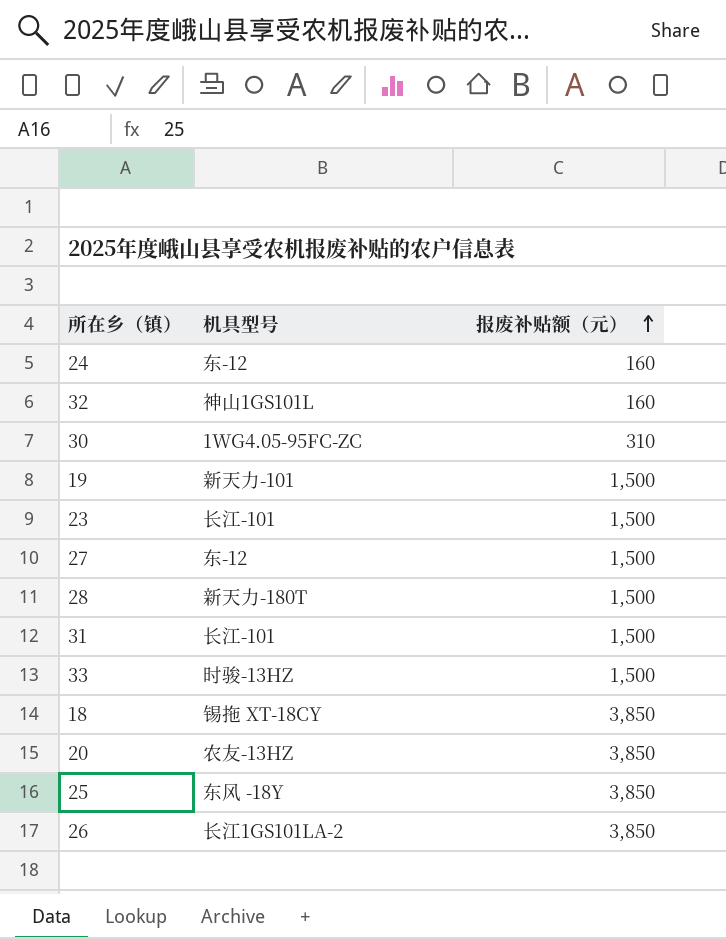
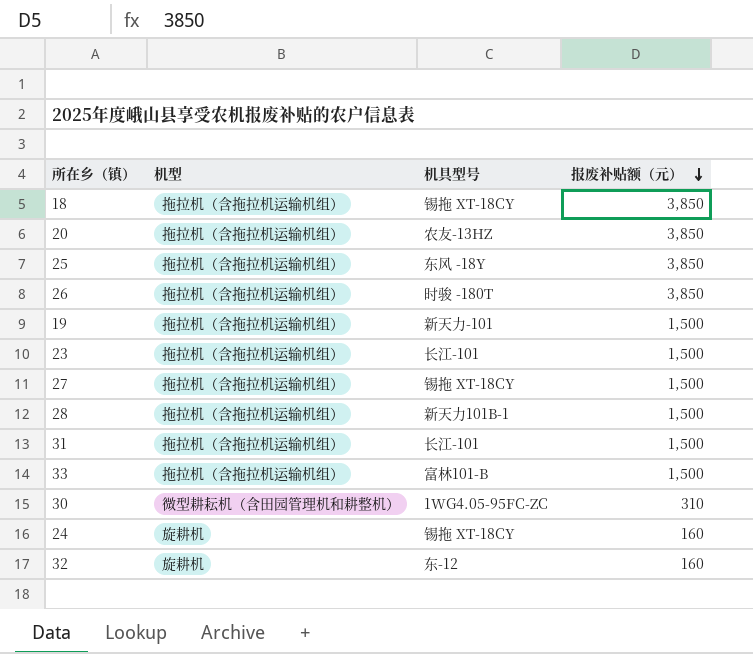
row order: 报废补贴额（元） ascending -> 报废补贴额（元） descending
column 机型 | position: none -> 2
26 | 机具型号: 长江1GS101LA-2 -> 时骏 -180T
27 | 机具型号: 东-12 -> 锡拖 XT-18CY
28 | 机具型号: 新天力-180T -> 新天力101B-1
33 | 机具型号: 时骏-13HZ -> 富林101-B
24 | 机具型号: 东-12 -> 锡拖 XT-18CY
32 | 机具型号: 神山1GS101L -> 东-12

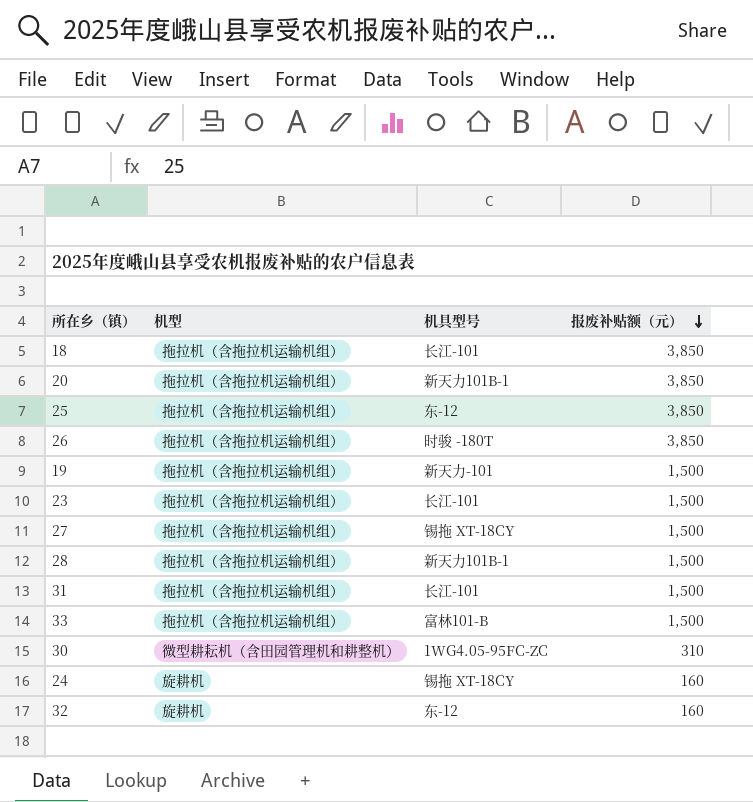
18 | 机具型号: 锡拖 XT-18CY -> 长江-101
20 | 机具型号: 农友-13HZ -> 新天力101B-1
25 | 机具型号: 东风 -18Y -> 东-12

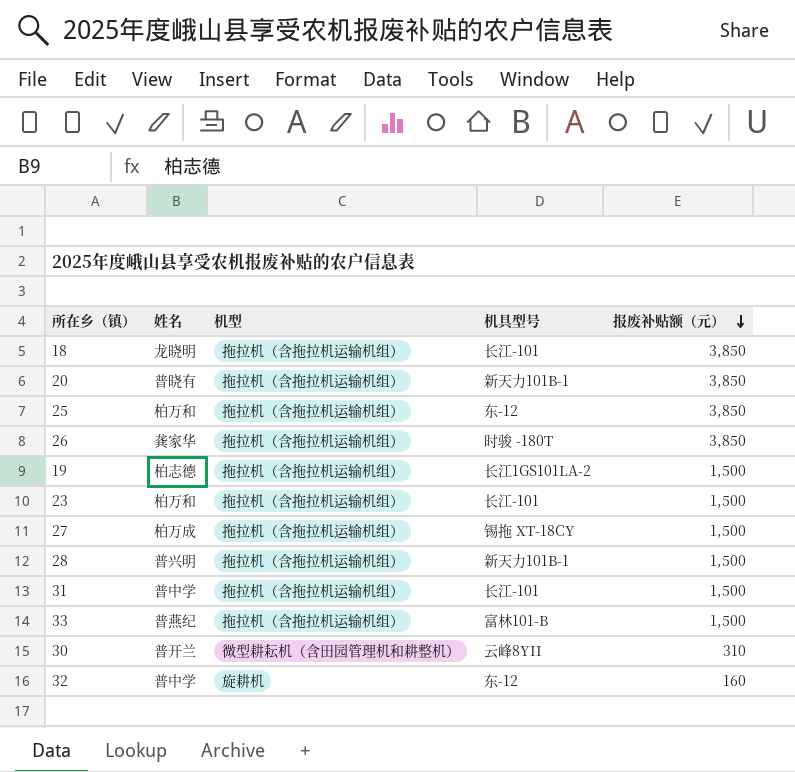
column 姓名 | position: none -> 2
row 24: 旋耕机 | 锡拖 XT-18CY | 160 -> none
19 | 机具型号: 新天力-101 -> 长江1GS101LA-2
30 | 机具型号: 1WG4.05-95FC-ZC -> 云峰8YII

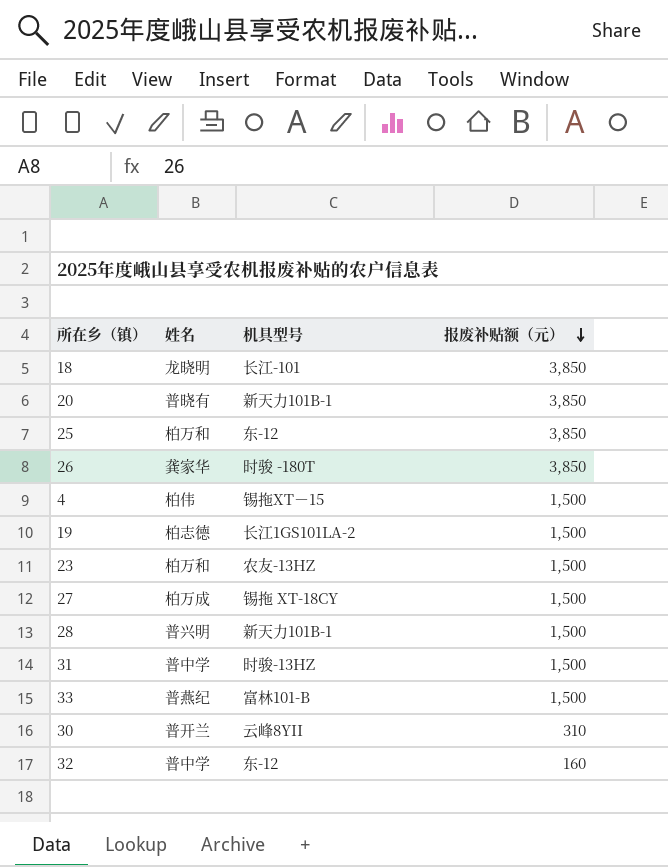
column 机型 | position: 3 -> none
row 4: none -> 柏伟 | 锡拖XT－15 | 1,500
23 | 机具型号: 长江-101 -> 农友-13HZ
31 | 机具型号: 长江-101 -> 时骏-13HZ

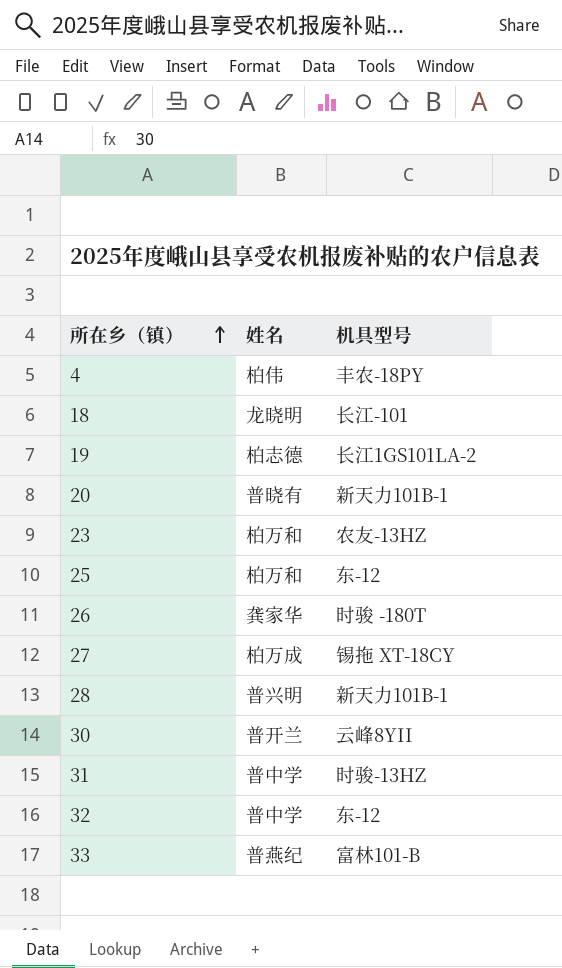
row order: 报废补贴额（元） descending -> 所在乡（镇） ascending
column 报废补贴额（元） | position: 4 -> none
4 | 机具型号: 锡拖XT－15 -> 丰农-18PY

